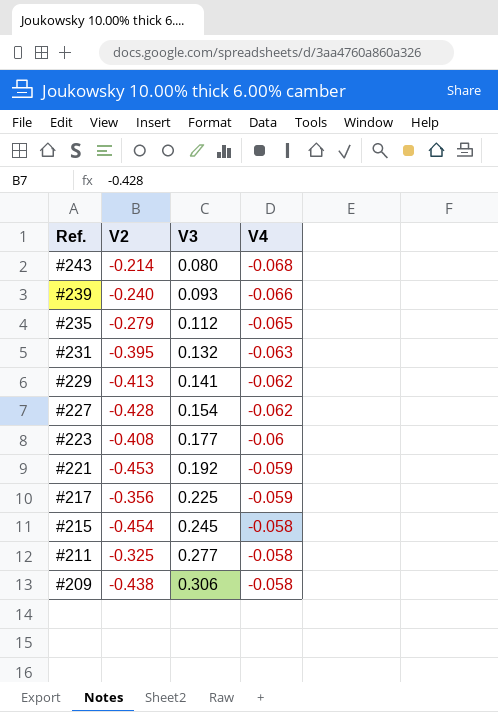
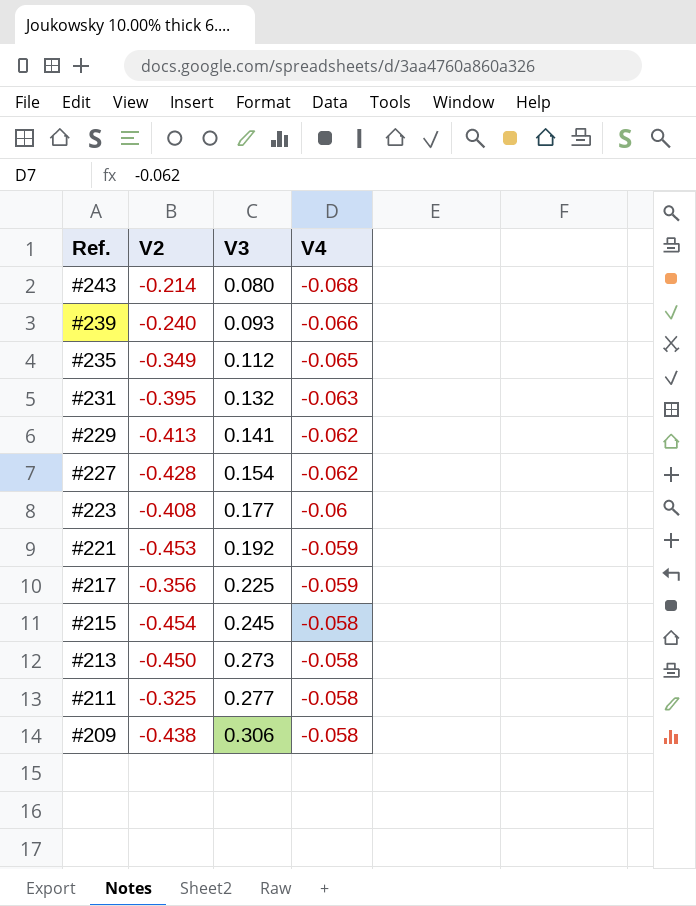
#235 | V2: -0.279 -> -0.349
row #213: none -> -0.450 | 0.273 | -0.058

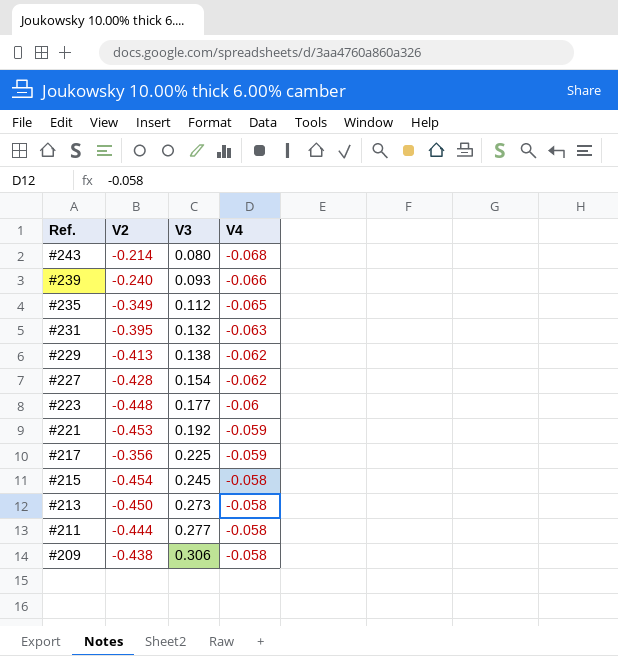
#229 | V3: 0.141 -> 0.138
#223 | V2: -0.408 -> -0.448
#211 | V2: -0.325 -> -0.444

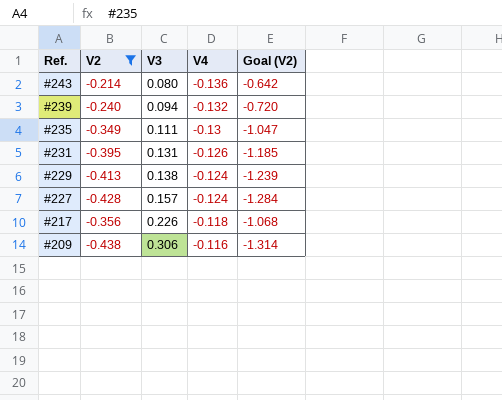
filter: none -> V2 >= -0.438
column Goal (V2) | formula: none -> [V2] * 3
#243 | V4: -0.068 -> -0.136
#239 | V3: 0.093 -> 0.094
#239 | V4: -0.066 -> -0.132
#235 | V3: 0.112 -> 0.111
#235 | V4: -0.065 -> -0.13
#231 | V3: 0.132 -> 0.131
#231 | V4: -0.063 -> -0.126
#229 | V4: -0.062 -> -0.124
#227 | V3: 0.154 -> 0.157
#227 | V4: -0.062 -> -0.124
#217 | V3: 0.225 -> 0.226
#217 | V4: -0.059 -> -0.118
#209 | V4: -0.058 -> -0.116

